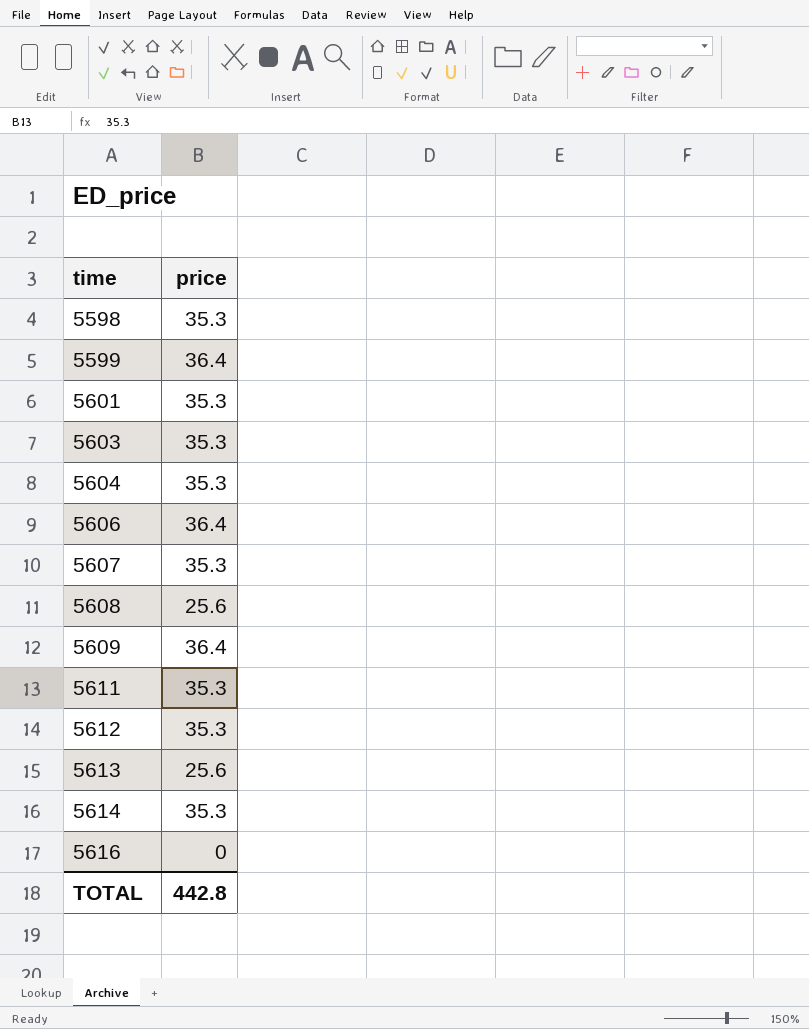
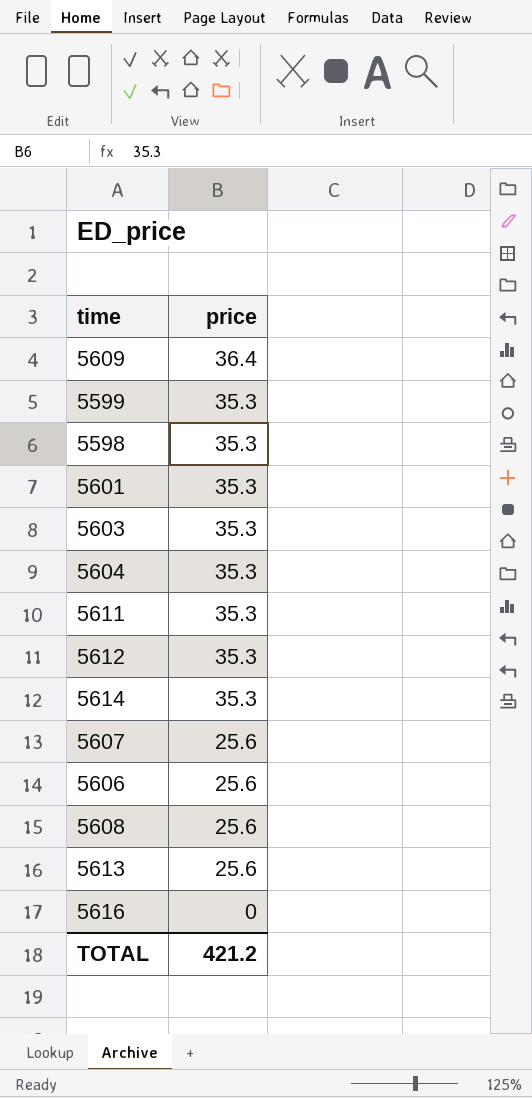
row order: time ascending -> price descending
5599 | price: 36.4 -> 35.3
5607 | price: 35.3 -> 25.6
5606 | price: 36.4 -> 25.6
TOTAL | price: 442.8 -> 421.2

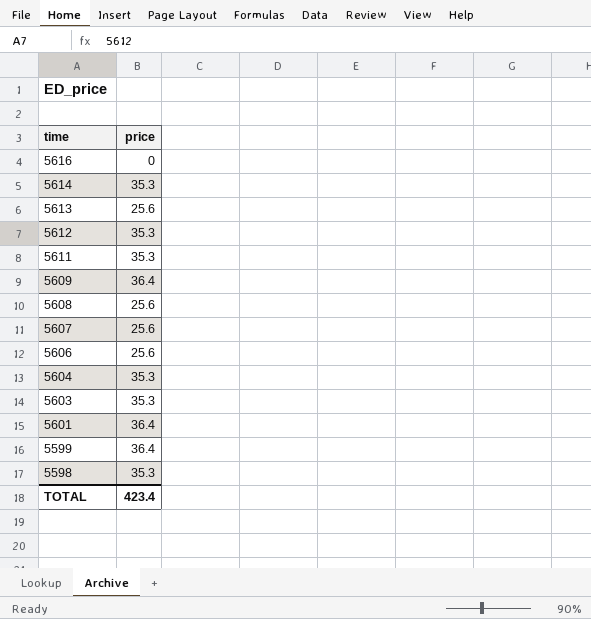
row order: price descending -> time descending
5601 | price: 35.3 -> 36.4
5599 | price: 35.3 -> 36.4
TOTAL | price: 421.2 -> 423.4

